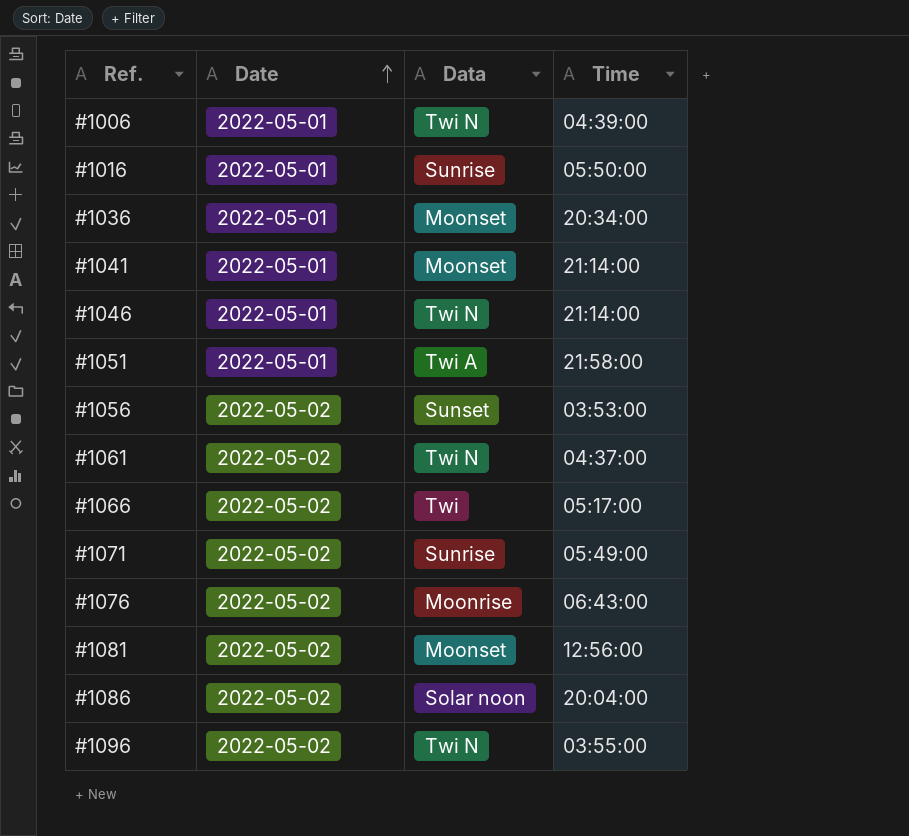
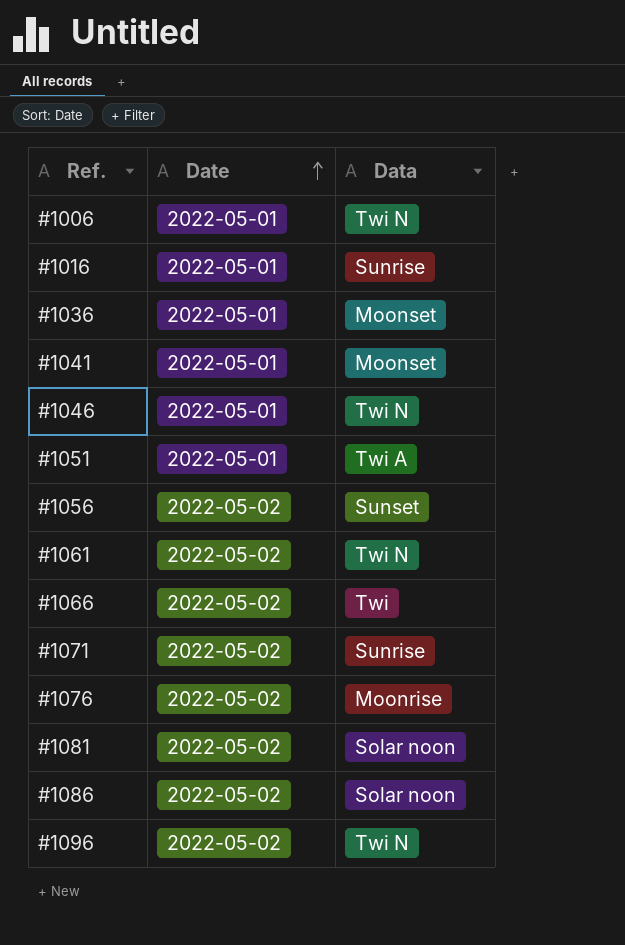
column Time | position: 4 -> none
#1081 | Data: Moonset -> Solar noon

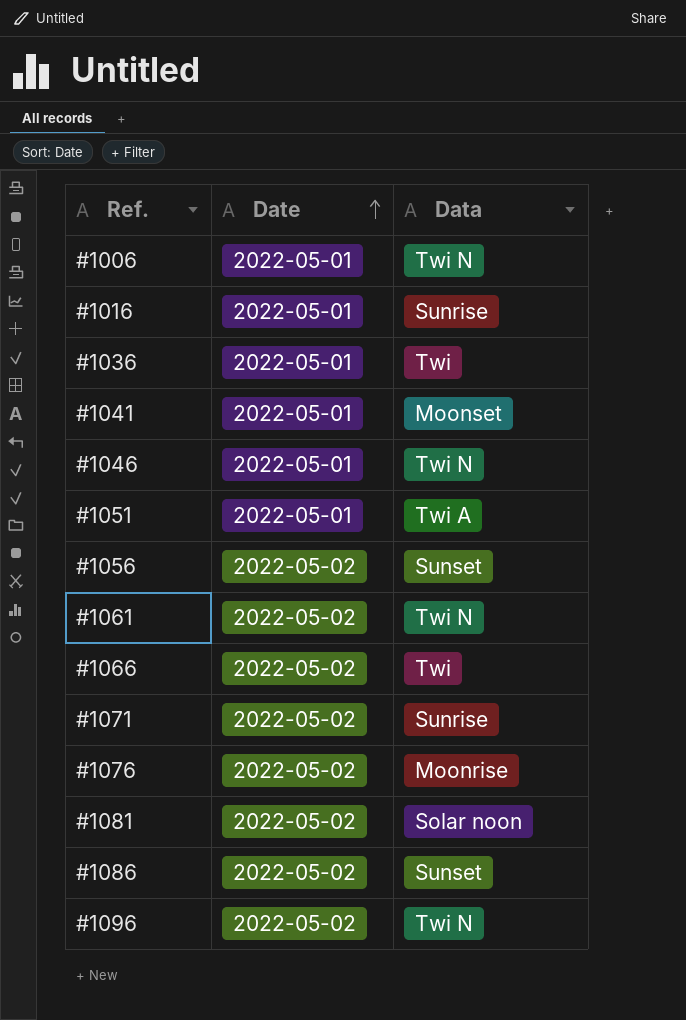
#1036 | Data: Moonset -> Twi
#1086 | Data: Solar noon -> Sunset

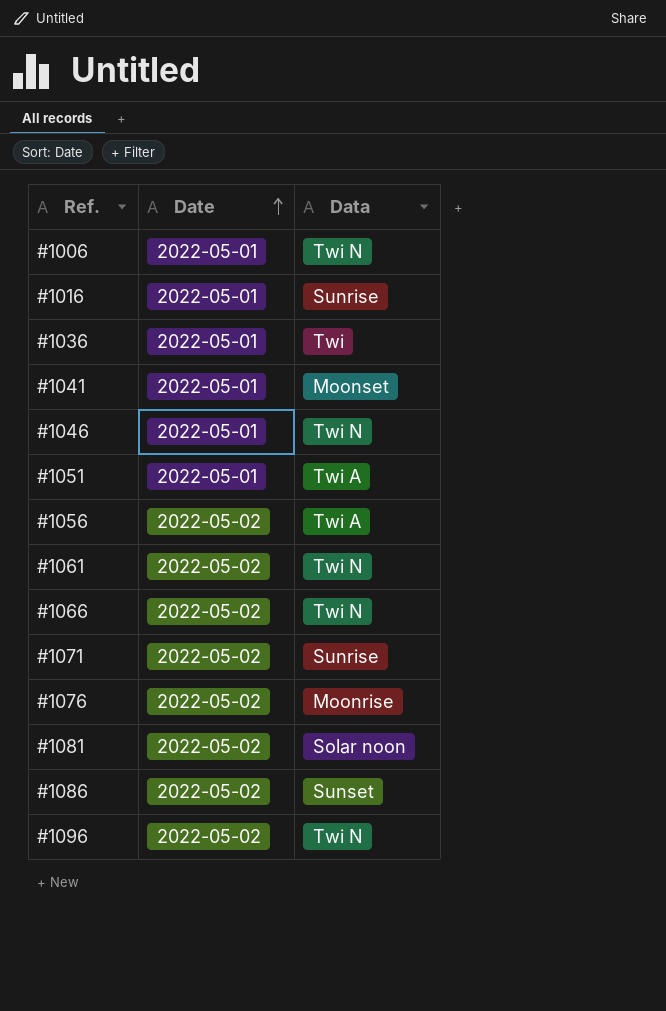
#1056 | Data: Sunset -> Twi A
#1066 | Data: Twi -> Twi N

